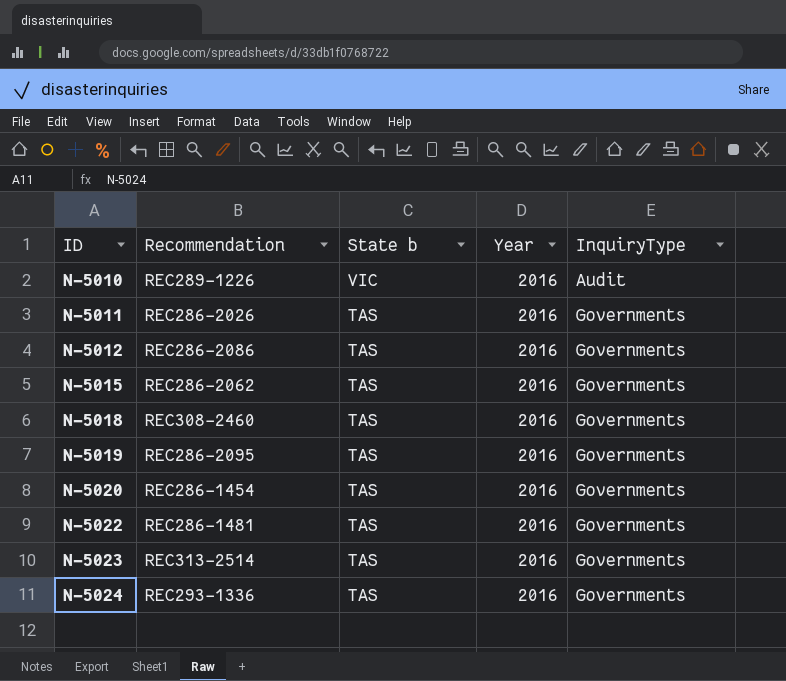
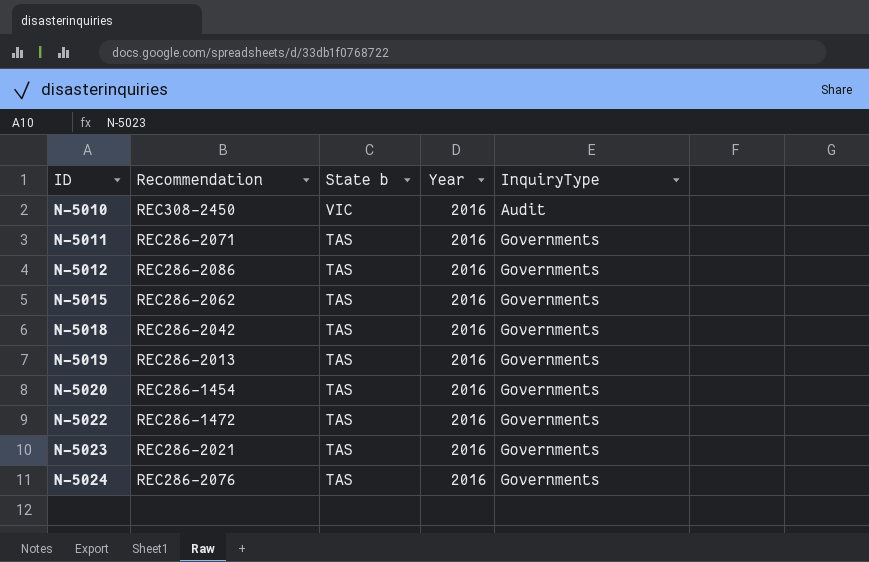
N-5010 | Recommendation: REC289-1226 -> REC308-2450
N-5011 | Recommendation: REC286-2026 -> REC286-2071
N-5018 | Recommendation: REC308-2460 -> REC286-2042
N-5019 | Recommendation: REC286-2095 -> REC286-2013
N-5022 | Recommendation: REC286-1481 -> REC286-1472
N-5023 | Recommendation: REC313-2514 -> REC286-2021
N-5024 | Recommendation: REC293-1336 -> REC286-2076

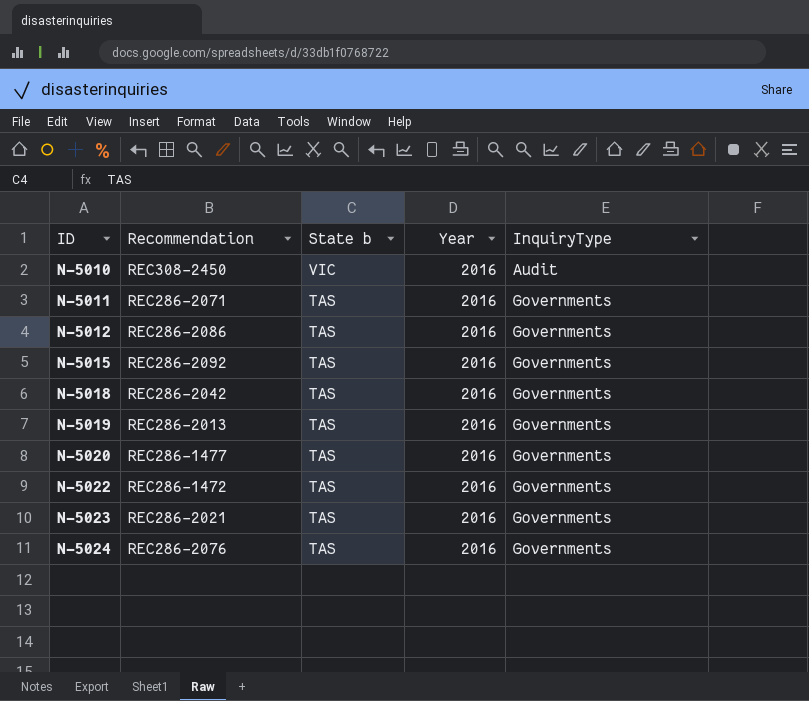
N-5015 | Recommendation: REC286-2062 -> REC286-2092
N-5020 | Recommendation: REC286-1454 -> REC286-1477

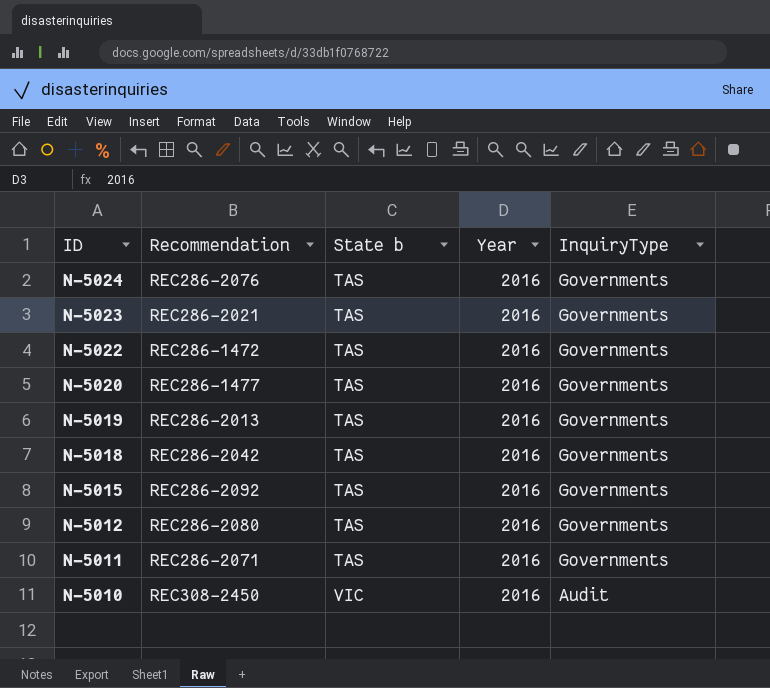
row order: ID ascending -> ID descending
N-5012 | Recommendation: REC286-2086 -> REC286-2080

